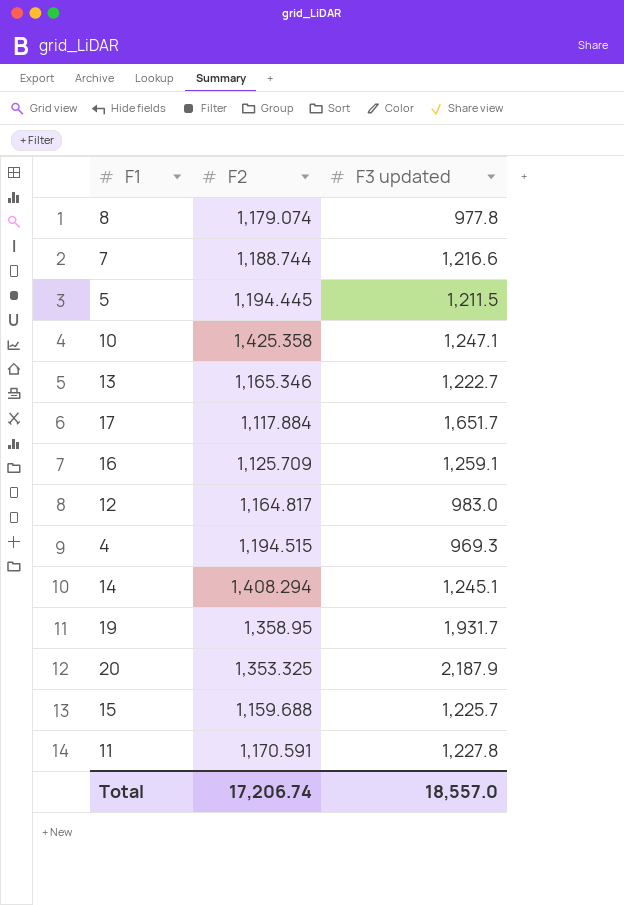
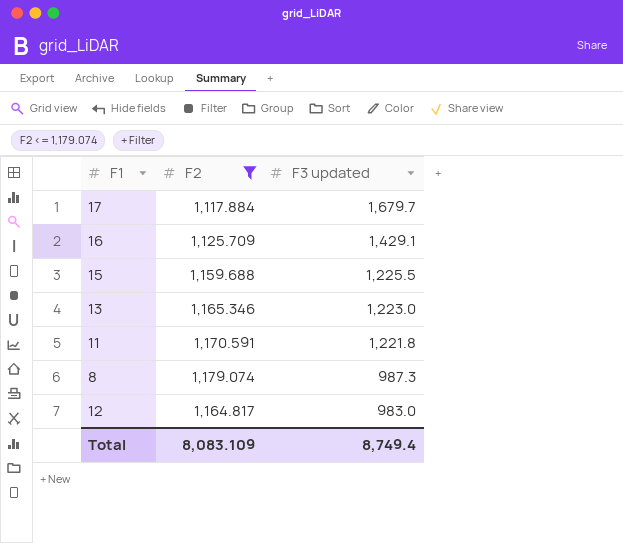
filter: none -> F2 <= 1,179.074
row order: none -> F3 updated descending
17 | F3 updated: 1,651.7 -> 1,679.7
16 | F3 updated: 1,259.1 -> 1,429.1
15 | F3 updated: 1,225.7 -> 1,225.5
13 | F3 updated: 1,222.7 -> 1,223.0
11 | F3 updated: 1,227.8 -> 1,221.8
8 | F3 updated: 977.8 -> 987.3
Total | F2: 17,206.74 -> 8,083.109
Total | F3 updated: 18,557.0 -> 8,749.4

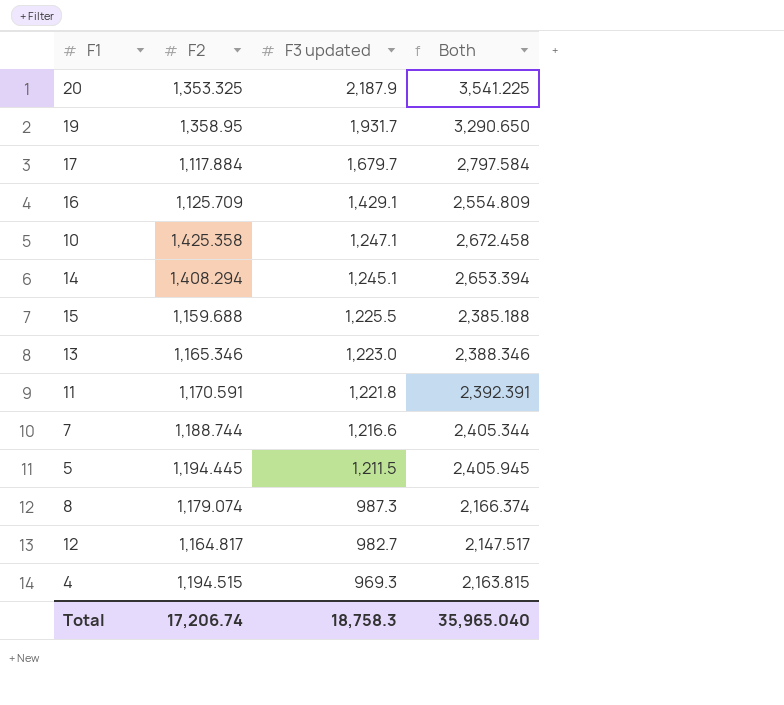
filter: F2 <= 1,179.074 -> none
column Both | formula: none -> [F2] + [F3 updated]
12 | F3 updated: 983.0 -> 982.7
Total | F2: 8,083.109 -> 17,206.74
Total | F3 updated: 8,749.4 -> 18,758.3

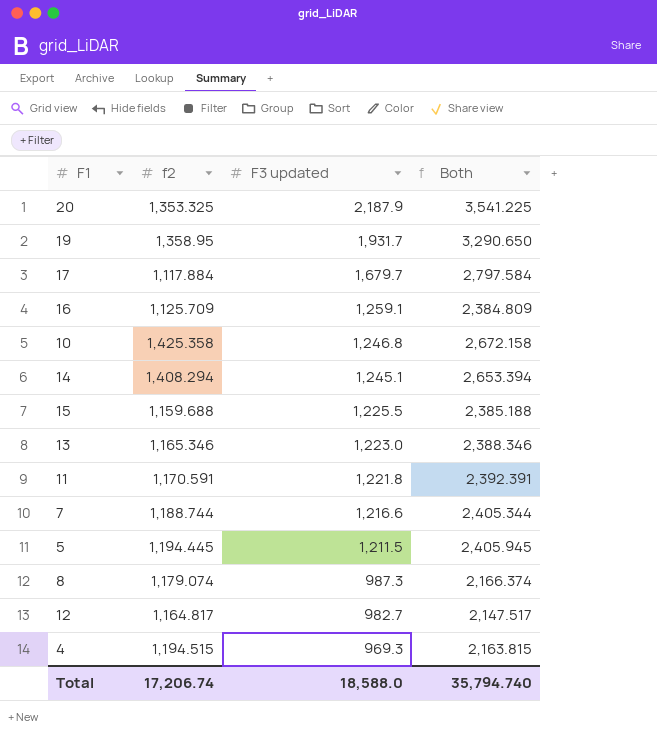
column name: F2 -> f2
16 | F3 updated: 1,429.1 -> 1,259.1
16 | Both: 2,554.809 -> 2,384.809
10 | F3 updated: 1,247.1 -> 1,246.8
10 | Both: 2,672.458 -> 2,672.158
Total | F3 updated: 18,758.3 -> 18,588.0
Total | Both: 35,965.040 -> 35,794.740

